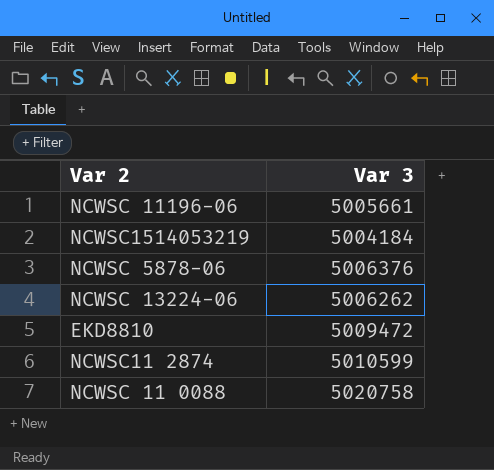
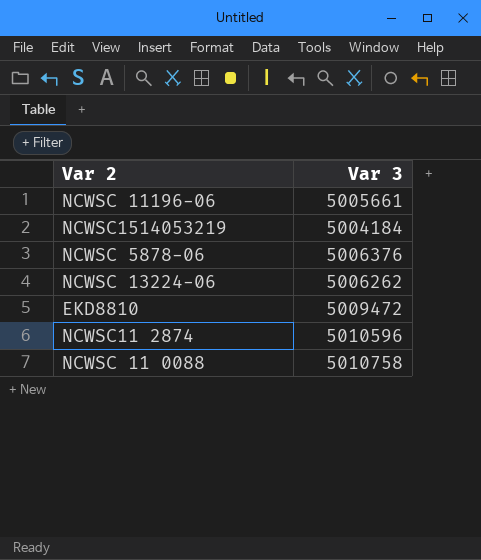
NCWSC11 2874 | Var 3: 5010599 -> 5010596
NCWSC 11 0088 | Var 3: 5020758 -> 5010758

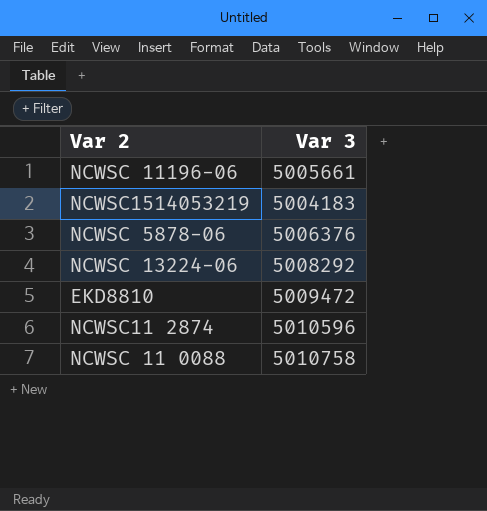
NCWSC1514053219 | Var 3: 5004184 -> 5004183
NCWSC 13224-06 | Var 3: 5006262 -> 5008292

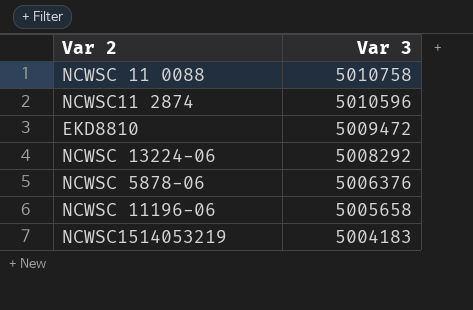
row order: none -> Var 3 descending
NCWSC 11196-06 | Var 3: 5005661 -> 5005658

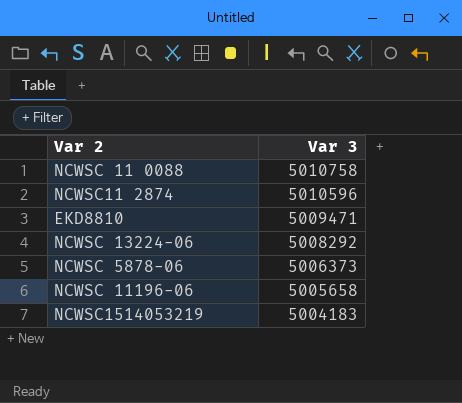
EKD8810 | Var 3: 5009472 -> 5009471
NCWSC 5878-06 | Var 3: 5006376 -> 5006373

